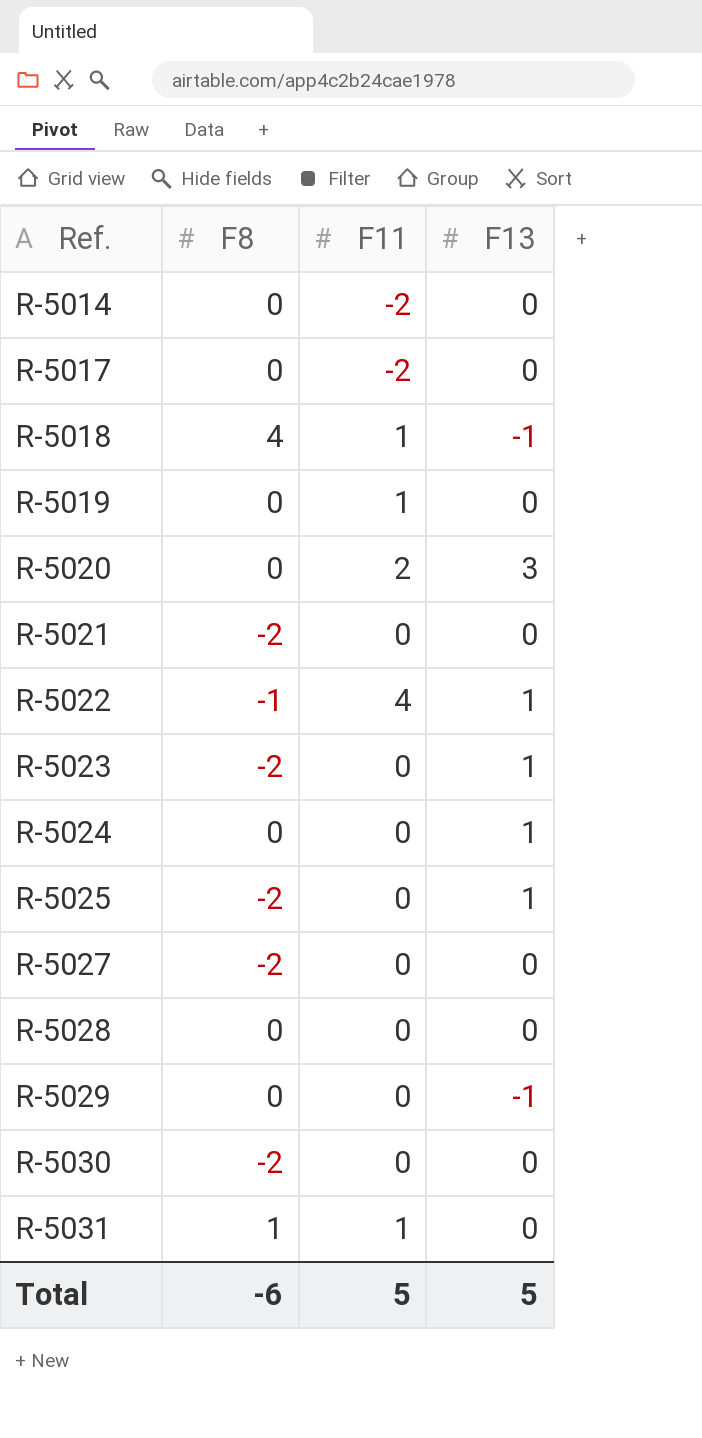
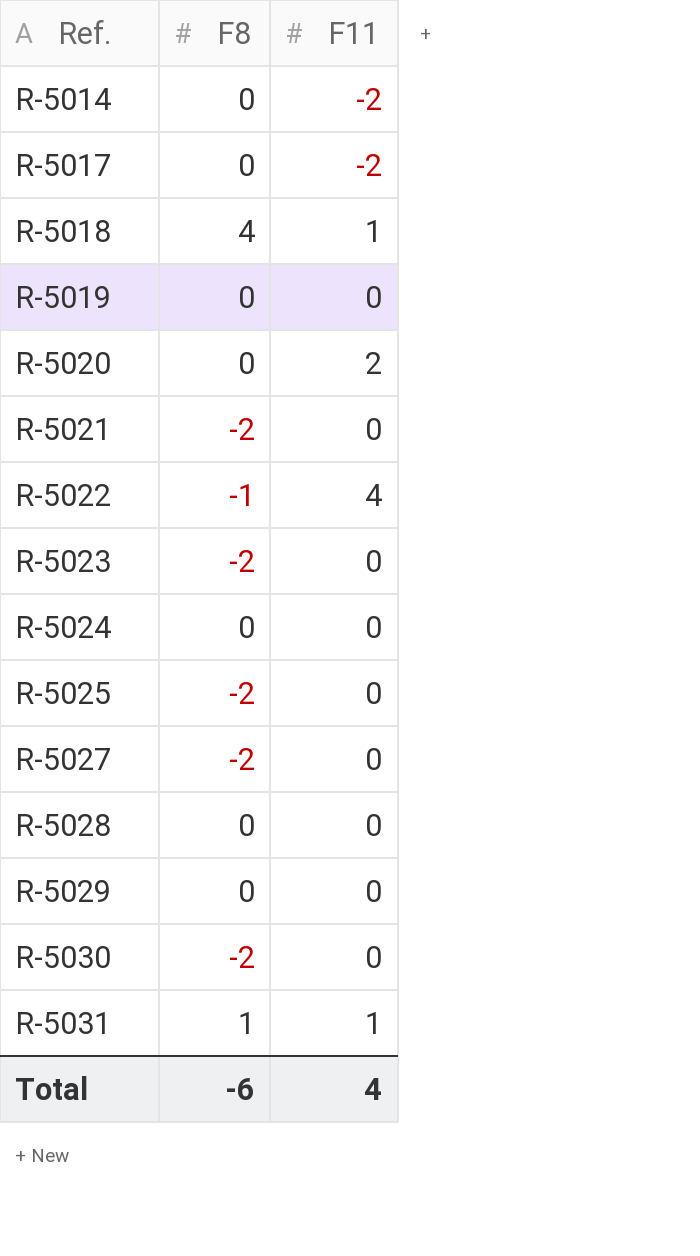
column F13 | position: 4 -> none
R-5019 | F11: 1 -> 0
Total | F11: 5 -> 4

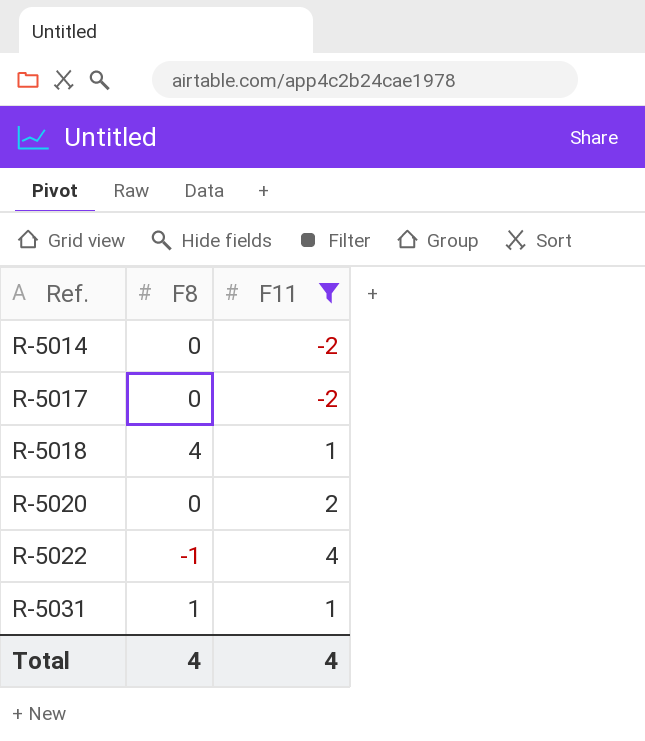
filter: none -> F11 != 0
Total | F8: -6 -> 4

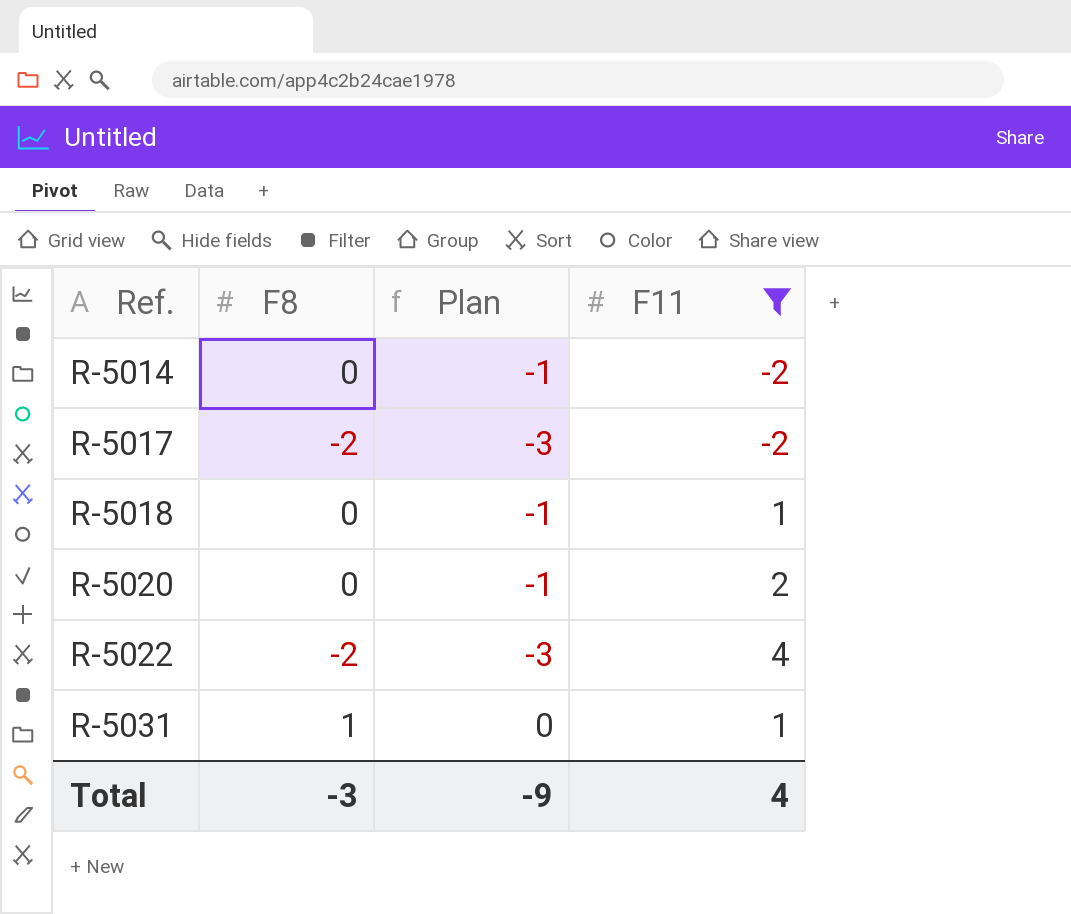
column Plan | formula: none -> [F8] - 1
R-5017 | F8: 0 -> -2
R-5018 | F8: 4 -> 0
R-5022 | F8: -1 -> -2
Total | F8: 4 -> -3

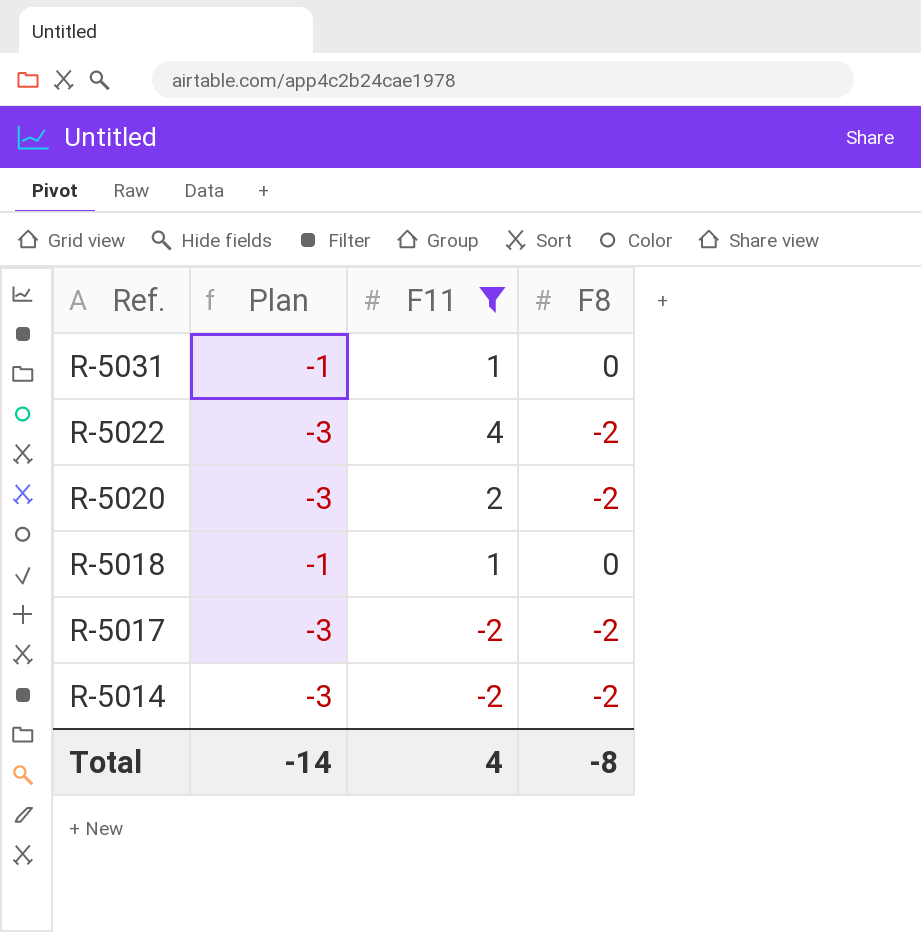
row order: Ref. ascending -> Ref. descending
column F8 | position: 2 -> 4
R-5031 | Plan: 0 -> -1
R-5031 | F8: 1 -> 0
R-5020 | Plan: -1 -> -3
R-5020 | F8: 0 -> -2
R-5014 | Plan: -1 -> -3
R-5014 | F8: 0 -> -2
Total | Plan: -9 -> -14
Total | F8: -3 -> -8

